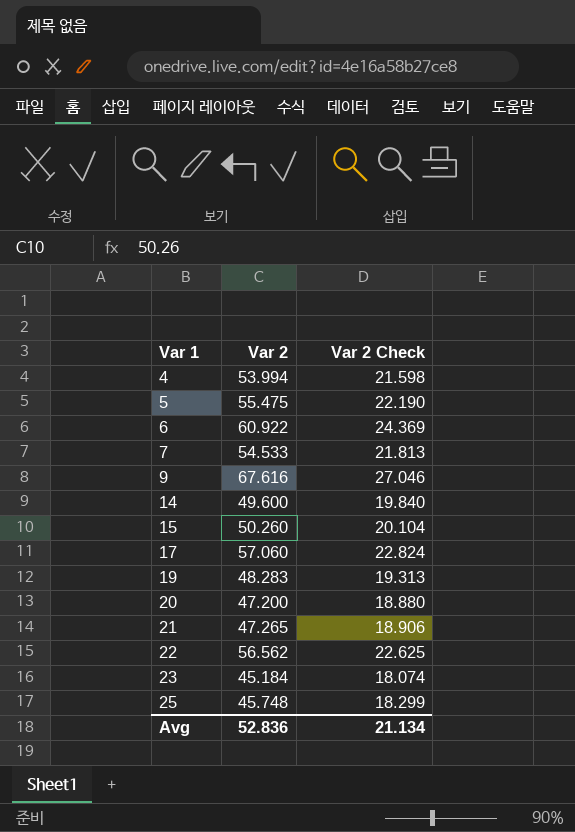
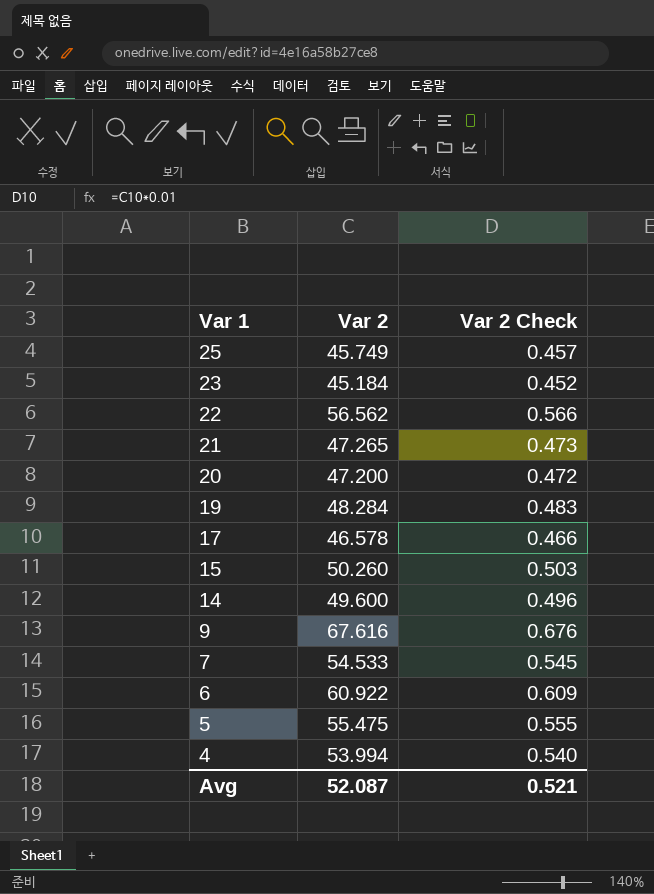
row order: Var 1 ascending -> Var 1 descending
column Var 2 Check | formula: [Var 2] * 0.4 -> [Var 2] * 0.01
25 | Var 2: 45.748 -> 45.749
19 | Var 2: 48.283 -> 48.284
17 | Var 2: 57.060 -> 46.578
Avg | Var 2: 52.836 -> 52.087
Avg | Var 2 Check: 21.134 -> 0.521

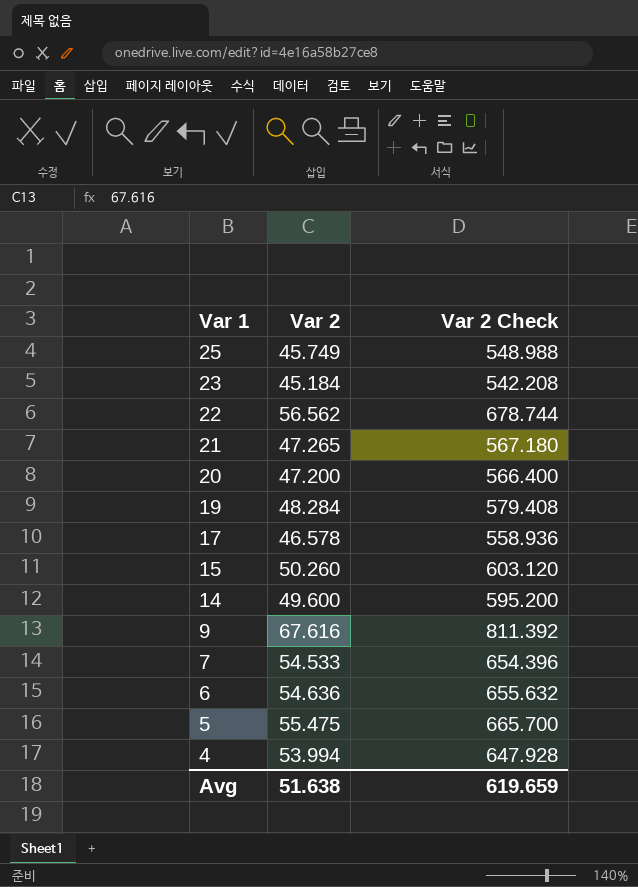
column Var 2 Check | formula: [Var 2] * 0.01 -> [Var 2] * 12
6 | Var 2: 60.922 -> 54.636
Avg | Var 2: 52.087 -> 51.638
Avg | Var 2 Check: 0.521 -> 619.659

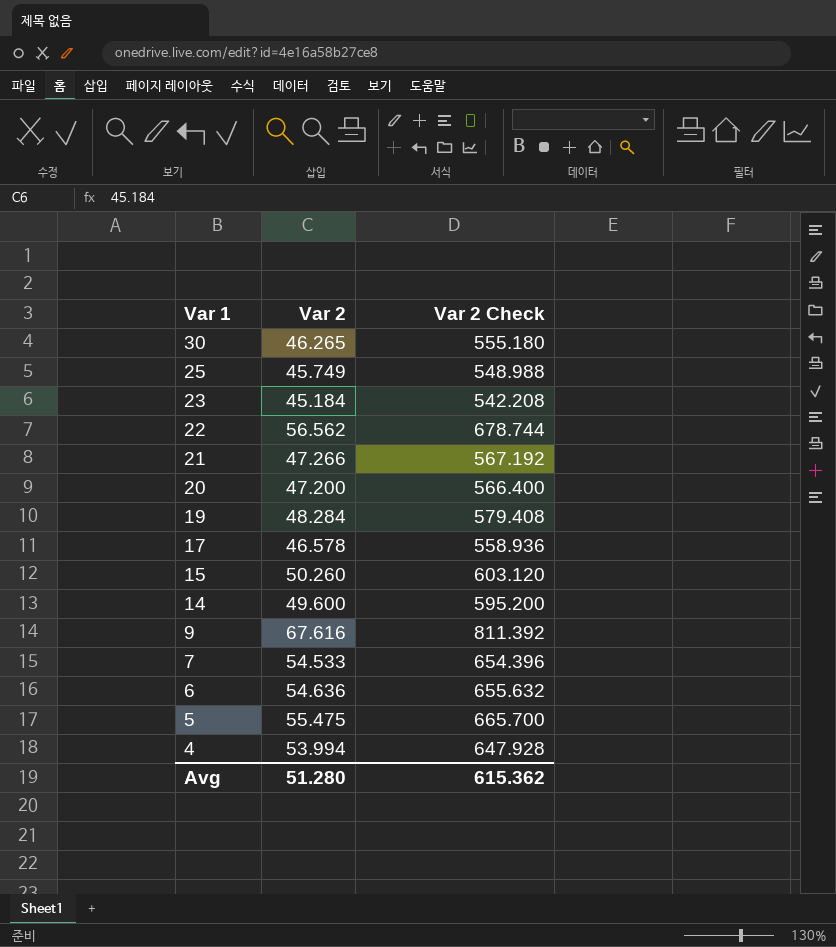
row 30: none -> 46.265 | 555.180
21 | Var 2: 47.265 -> 47.266
21 | Var 2 Check: 567.180 -> 567.192
Avg | Var 2: 51.638 -> 51.280
Avg | Var 2 Check: 619.659 -> 615.362

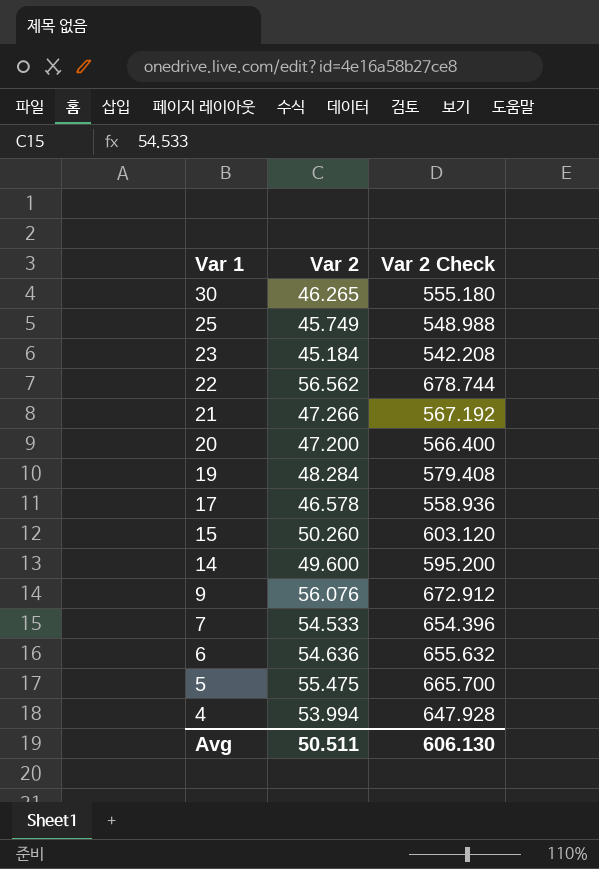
9 | Var 2: 67.616 -> 56.076
9 | Var 2 Check: 811.392 -> 672.912
Avg | Var 2: 51.280 -> 50.511
Avg | Var 2 Check: 615.362 -> 606.130

